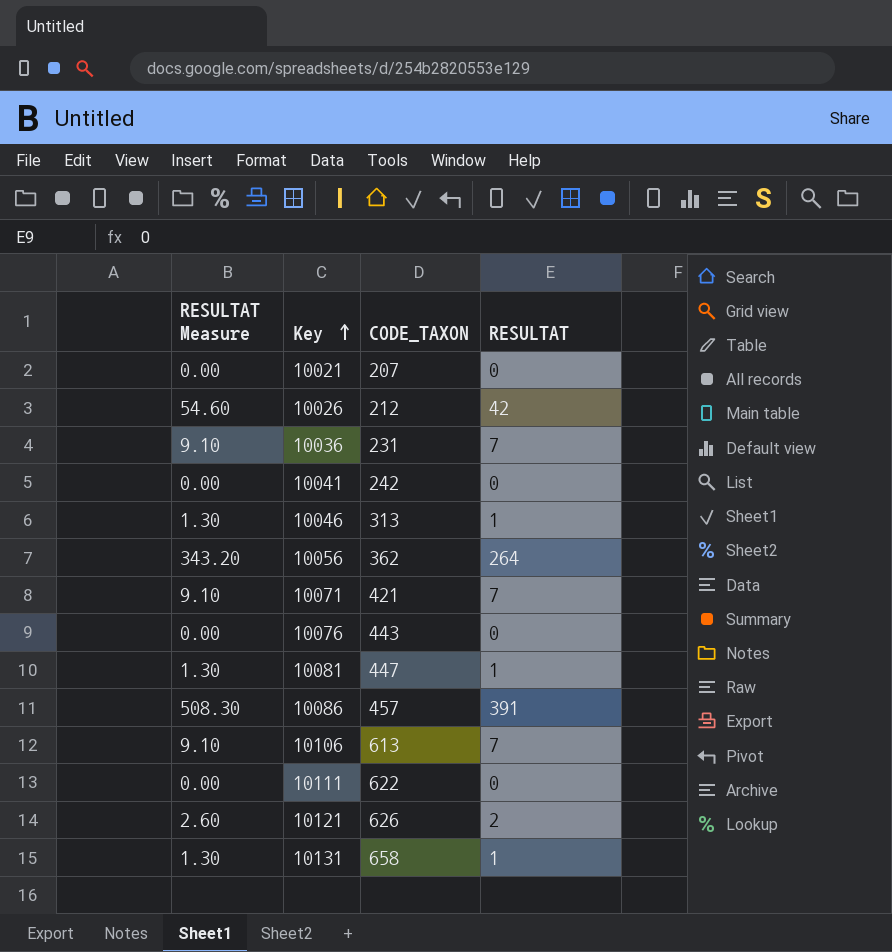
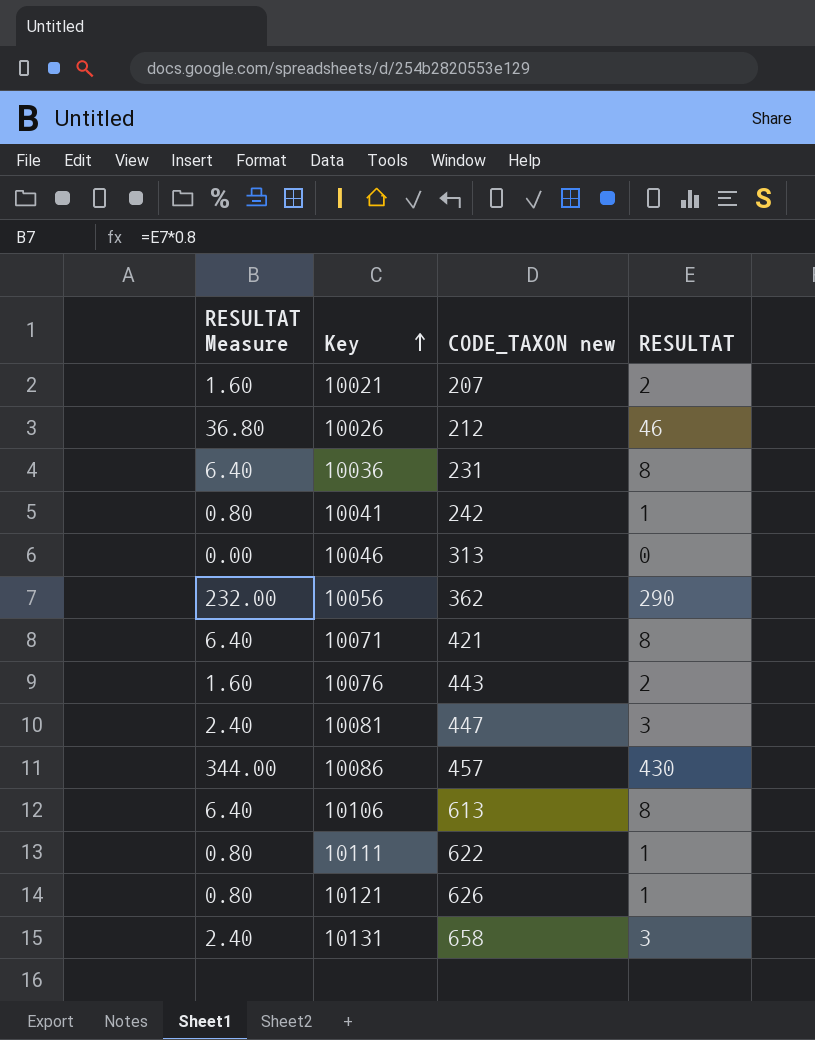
column RESULTAT Measure | formula: [RESULTAT] * 1.3 -> [RESULTAT] * 0.8
column name: CODE_TAXON -> CODE_TAXON new
10021 | RESULTAT: 0 -> 2
10026 | RESULTAT: 42 -> 46
10036 | RESULTAT: 7 -> 8
10041 | RESULTAT: 0 -> 1
10046 | RESULTAT: 1 -> 0
10056 | RESULTAT: 264 -> 290
10071 | RESULTAT: 7 -> 8
10076 | RESULTAT: 0 -> 2
10081 | RESULTAT: 1 -> 3
10086 | RESULTAT: 391 -> 430
10106 | RESULTAT: 7 -> 8
10111 | RESULTAT: 0 -> 1
10121 | RESULTAT: 2 -> 1
10131 | RESULTAT: 1 -> 3

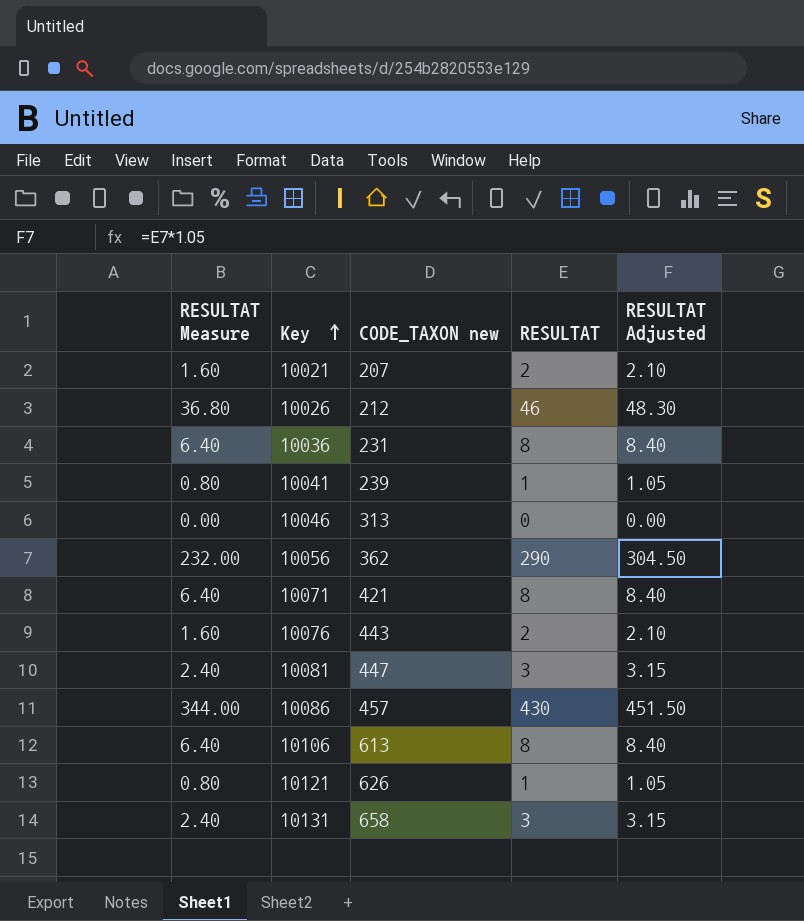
column RESULTAT Adjusted | formula: none -> [RESULTAT] * 1.05
row 10111: 0.80 | 622 | 1 -> none
10041 | CODE_TAXON new: 242 -> 239

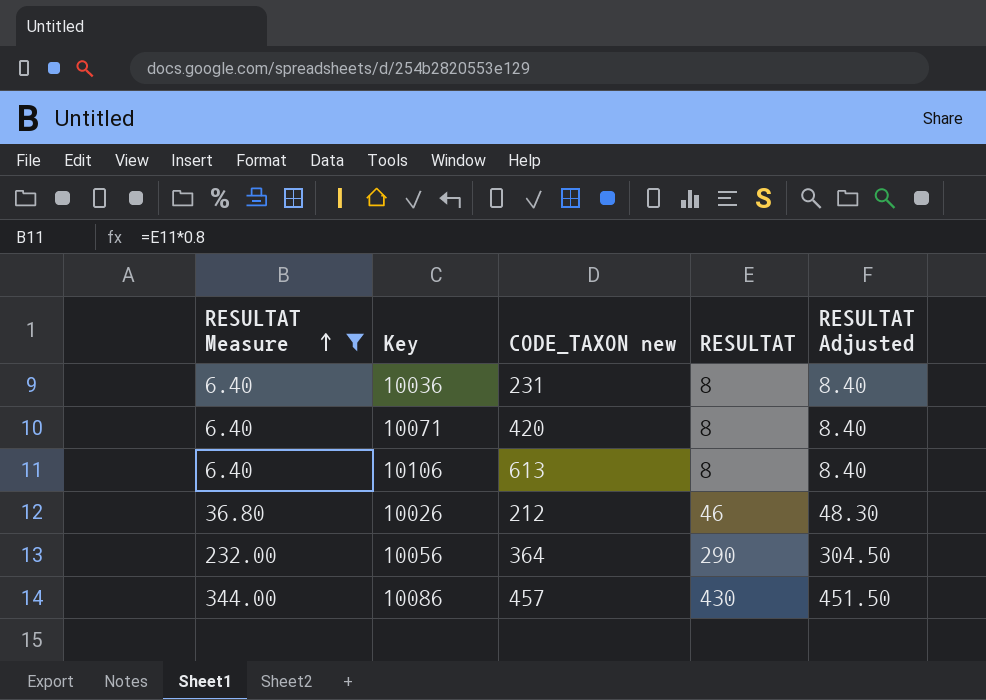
filter: none -> RESULTAT Measure >= 6.40
row order: Key ascending -> RESULTAT Measure ascending
10071 | CODE_TAXON new: 421 -> 420
10056 | CODE_TAXON new: 362 -> 364

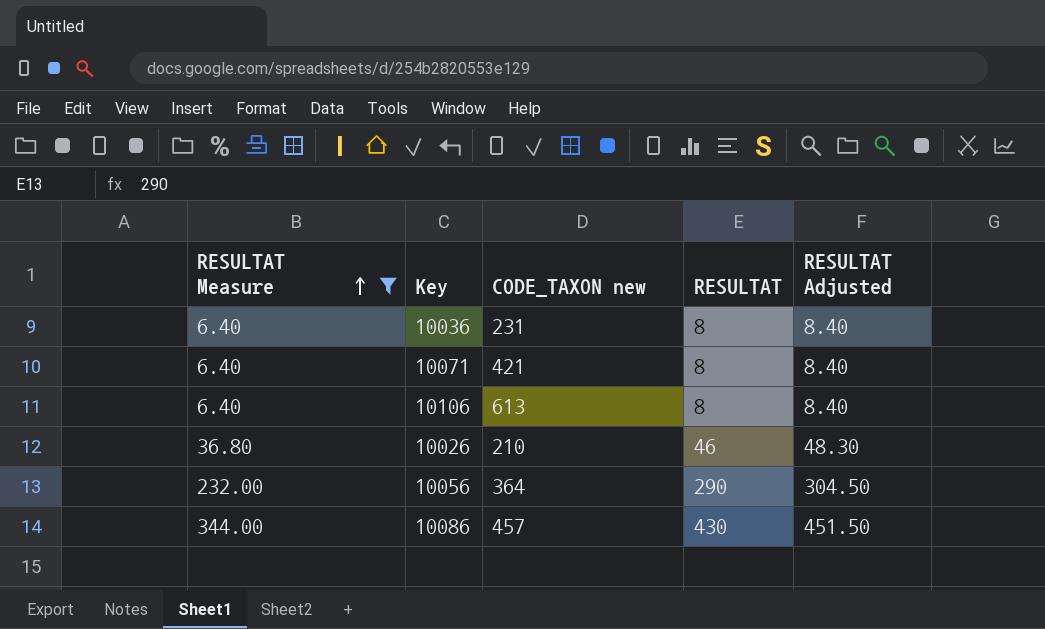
10071 | CODE_TAXON new: 420 -> 421
10026 | CODE_TAXON new: 212 -> 210

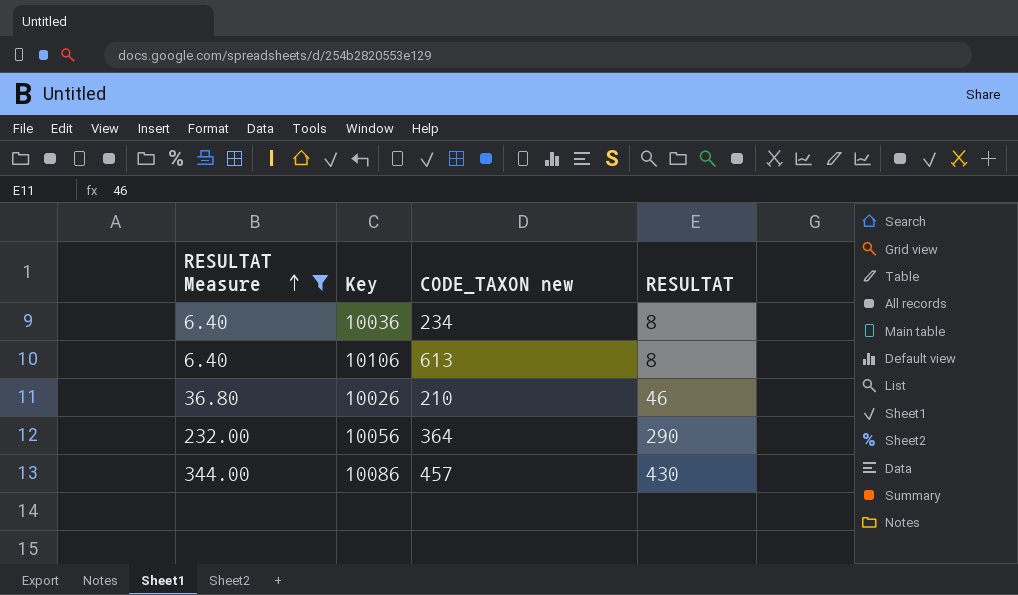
column RESULTAT Adjusted | formula: [RESULTAT] * 1.05 -> none
row 10071: 6.40 | 421 | 8 | 8.40 -> none
10036 | CODE_TAXON new: 231 -> 234

